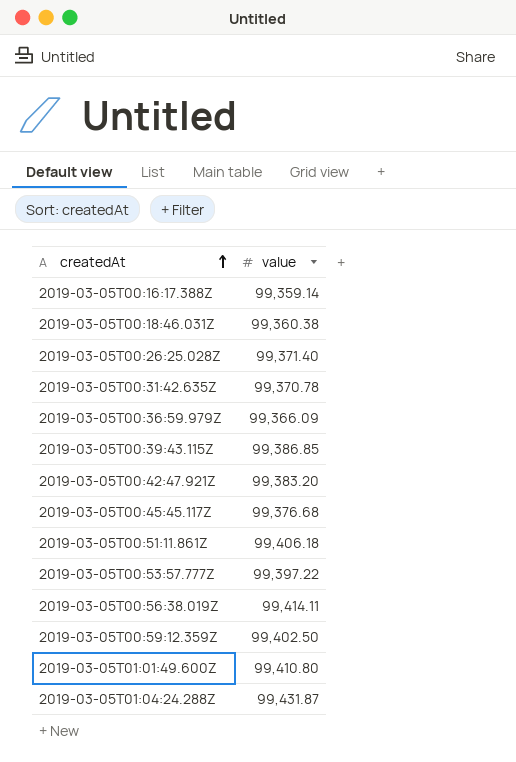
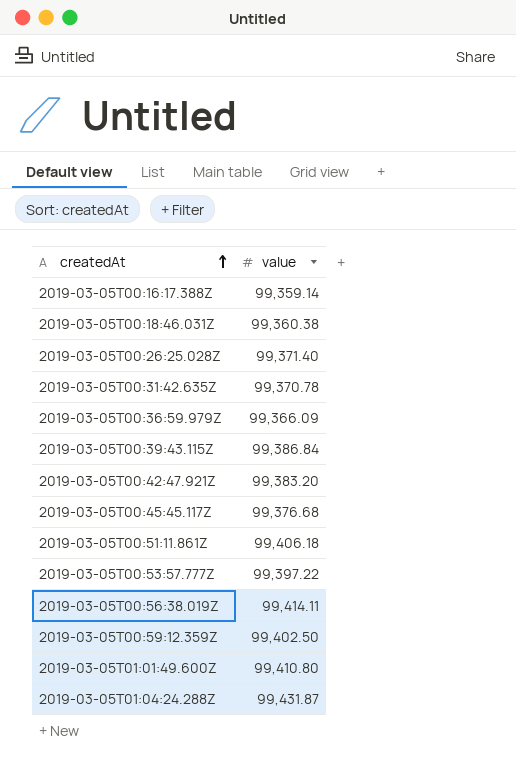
2019-03-05T00:39:43.115Z | value: 99,386.85 -> 99,386.84

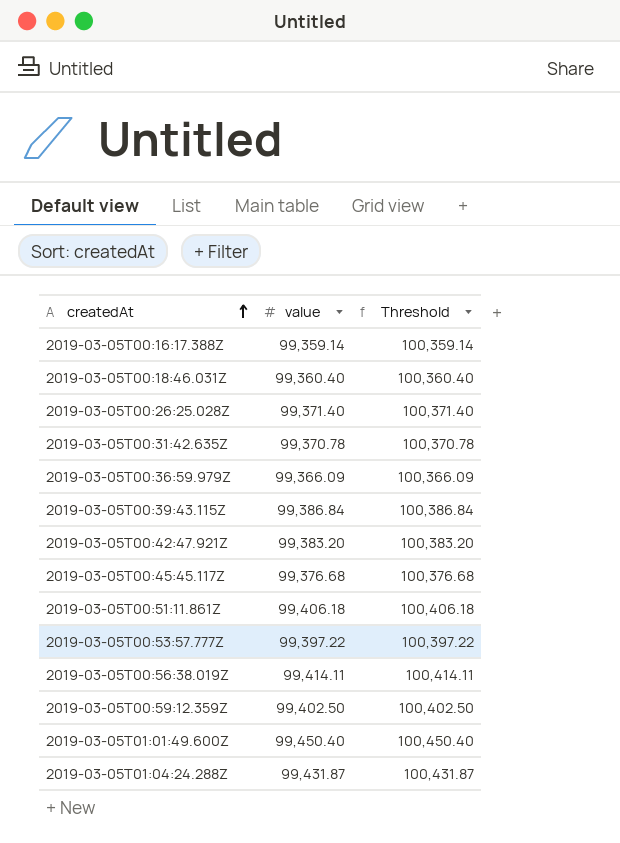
column Threshold | formula: none -> [value] + 1000
2019-03-05T00:18:46.031Z | value: 99,360.38 -> 99,360.40
2019-03-05T01:01:49.600Z | value: 99,410.80 -> 99,450.40

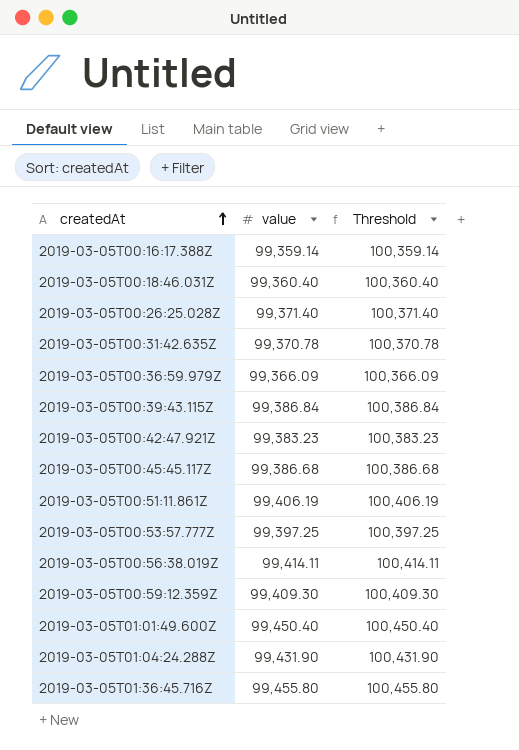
2019-03-05T00:42:47.921Z | value: 99,383.20 -> 99,383.23
2019-03-05T00:42:47.921Z | Threshold: 100,383.20 -> 100,383.23
2019-03-05T00:45:45.117Z | value: 99,376.68 -> 99,386.68
2019-03-05T00:45:45.117Z | Threshold: 100,376.68 -> 100,386.68
2019-03-05T00:51:11.861Z | value: 99,406.18 -> 99,406.19
2019-03-05T00:51:11.861Z | Threshold: 100,406.18 -> 100,406.19
2019-03-05T00:53:57.777Z | value: 99,397.22 -> 99,397.25
2019-03-05T00:53:57.777Z | Threshold: 100,397.22 -> 100,397.25
2019-03-05T00:59:12.359Z | value: 99,402.50 -> 99,409.30
2019-03-05T00:59:12.359Z | Threshold: 100,402.50 -> 100,409.30
2019-03-05T01:04:24.288Z | value: 99,431.87 -> 99,431.90
2019-03-05T01:04:24.288Z | Threshold: 100,431.87 -> 100,431.90
row 2019-03-05T01:36:45.716Z: none -> 99,455.80 | 100,455.80

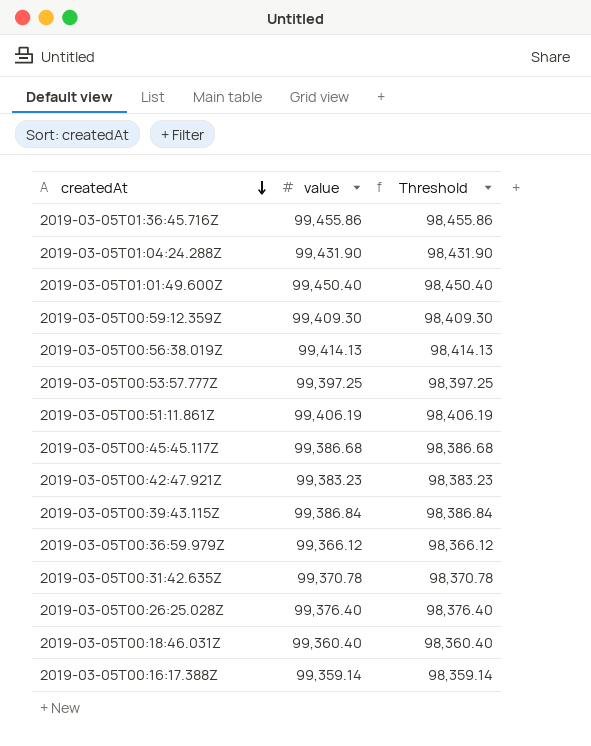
row order: createdAt ascending -> createdAt descending
column Threshold | formula: [value] + 1000 -> [value] - 1000
2019-03-05T01:36:45.716Z | value: 99,455.80 -> 99,455.86
2019-03-05T00:56:38.019Z | value: 99,414.11 -> 99,414.13
2019-03-05T00:36:59.979Z | value: 99,366.09 -> 99,366.12
2019-03-05T00:26:25.028Z | value: 99,371.40 -> 99,376.40

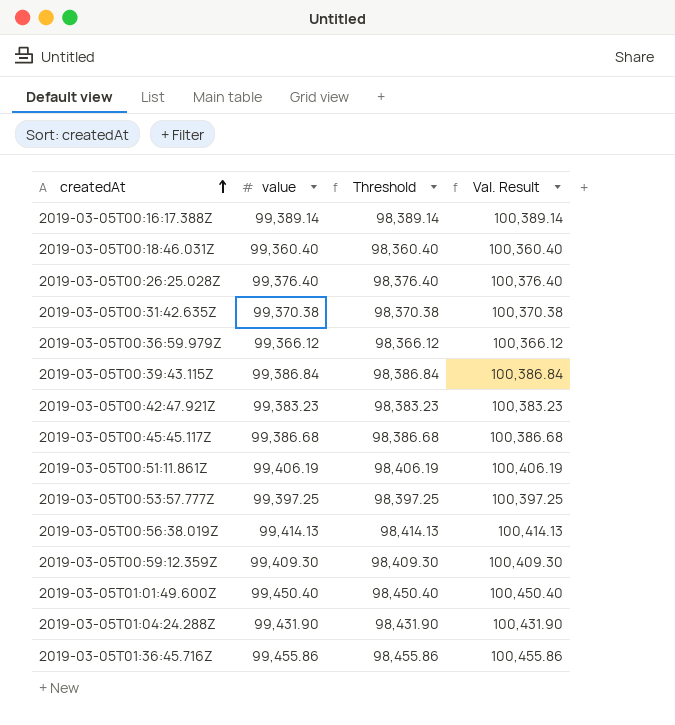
row order: createdAt descending -> createdAt ascending
column Val. Result | formula: none -> [value] + 1000
2019-03-05T00:16:17.388Z | value: 99,359.14 -> 99,389.14
2019-03-05T00:16:17.388Z | Threshold: 98,359.14 -> 98,389.14
2019-03-05T00:31:42.635Z | value: 99,370.78 -> 99,370.38
2019-03-05T00:31:42.635Z | Threshold: 98,370.78 -> 98,370.38

